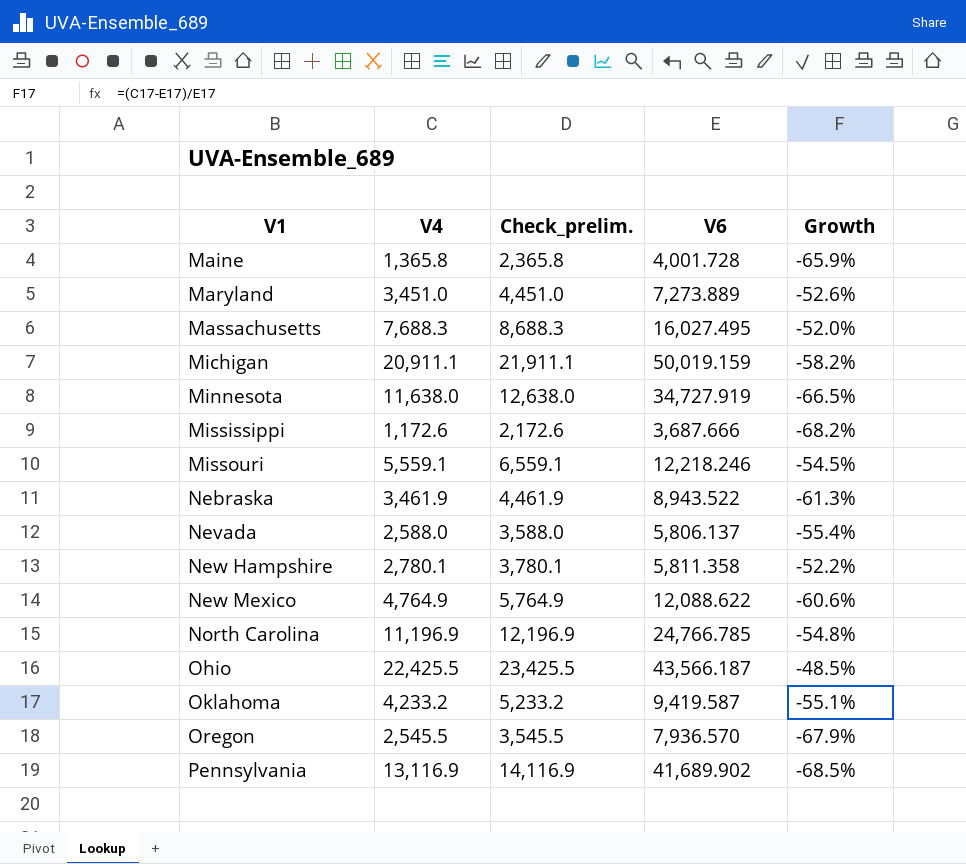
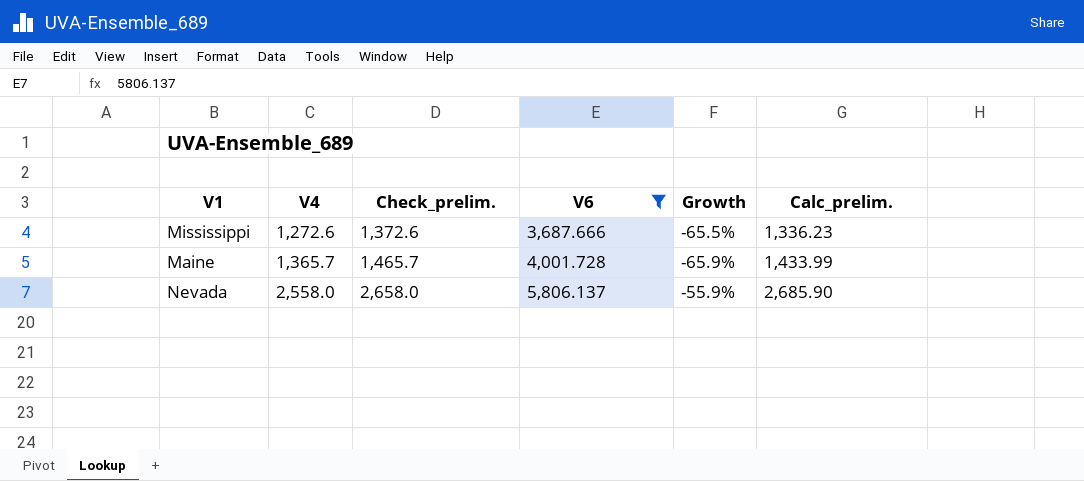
filter: none -> V6 <= 5,806.137
row order: V1 ascending -> V4 ascending
column Check_prelim. | formula: [V4] + 1000 -> [V4] + 100
column Calc_prelim. | formula: none -> [V4] * 1.05
Mississippi | V4: 1,172.6 -> 1,272.6
Mississippi | Growth: -68.2% -> -65.5%
Maine | V4: 1,365.8 -> 1,365.7
Nevada | V4: 2,588.0 -> 2,558.0
Nevada | Growth: -55.4% -> -55.9%

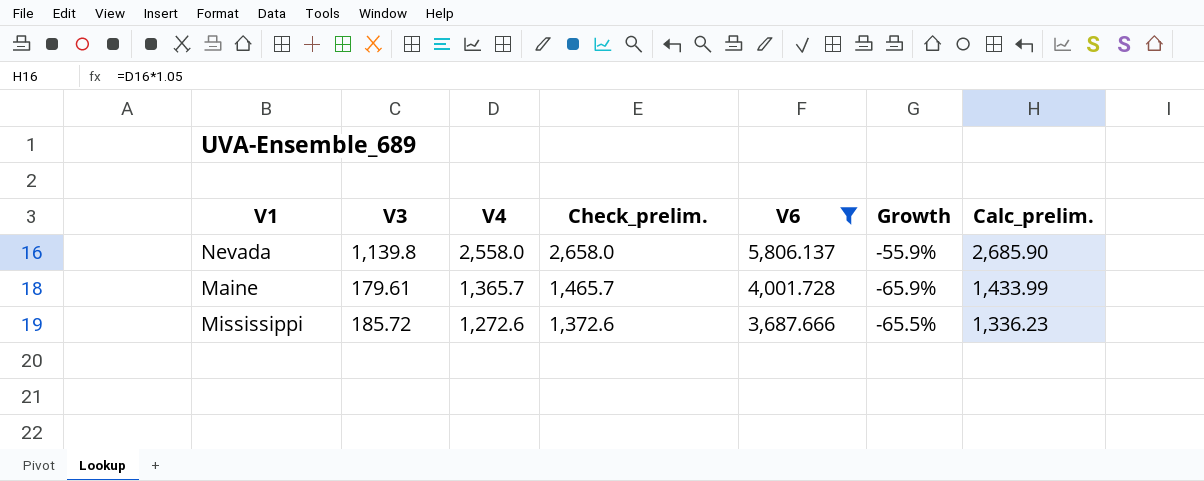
row order: V4 ascending -> V4 descending
column V3 | position: none -> 2

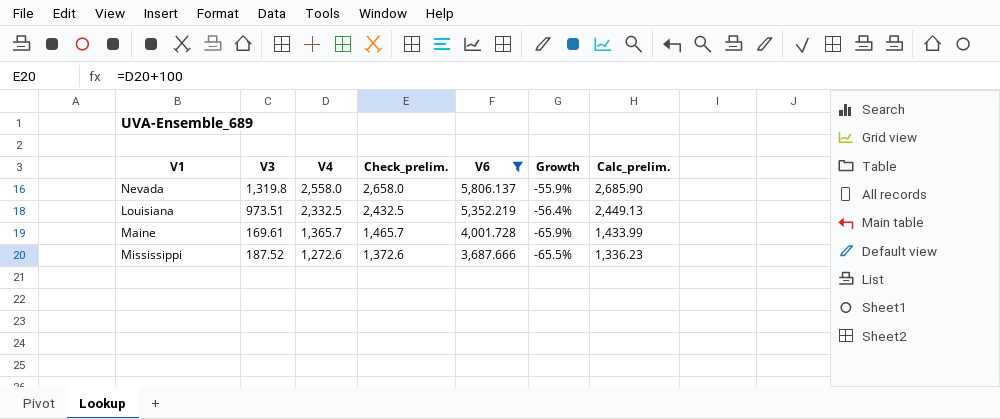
Nevada | V3: 1,139.8 -> 1,319.8
row Louisiana: none -> 973.51 | 2,332.5 | 2,432.5 | 5,352.219 | -56.4% | 2,449.13
Maine | V3: 179.61 -> 169.61
Mississippi | V3: 185.72 -> 187.52

